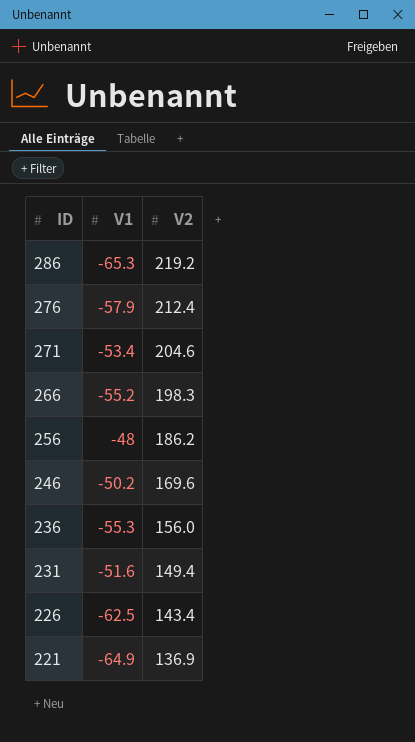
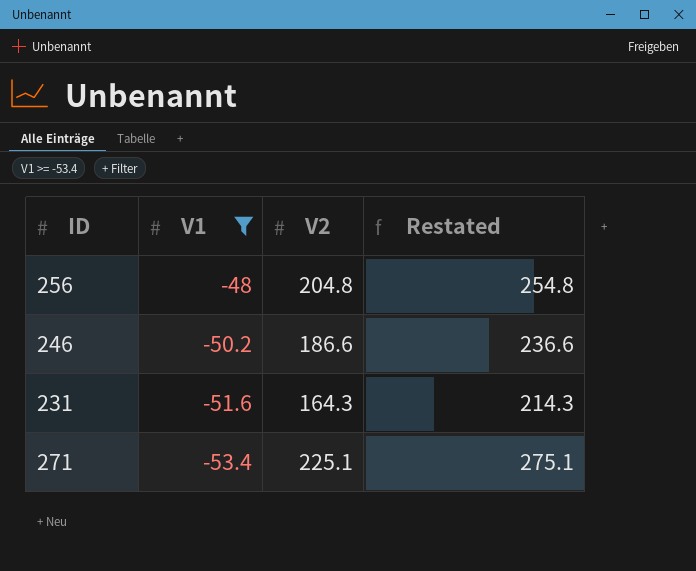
filter: none -> V1 >= -53.4
row order: ID descending -> V1 descending
column Restated | formula: none -> [V2] + 50
256 | V2: 186.2 -> 204.8
246 | V2: 169.6 -> 186.6
231 | V2: 149.4 -> 164.3
271 | V2: 204.6 -> 225.1

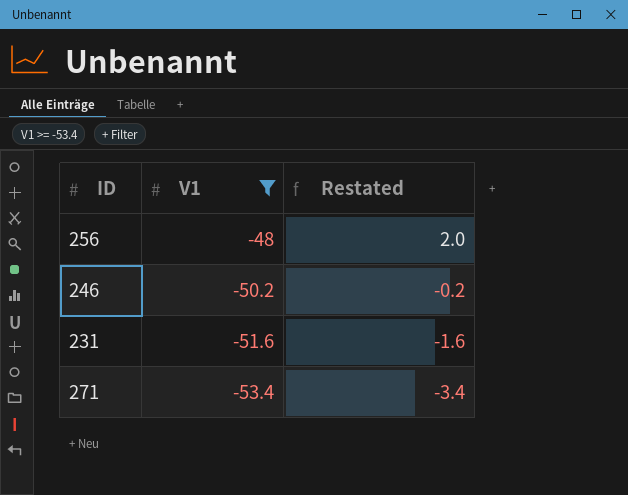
column V2 | position: 3 -> none
column Restated | formula: [V2] + 50 -> [V1] + 50

